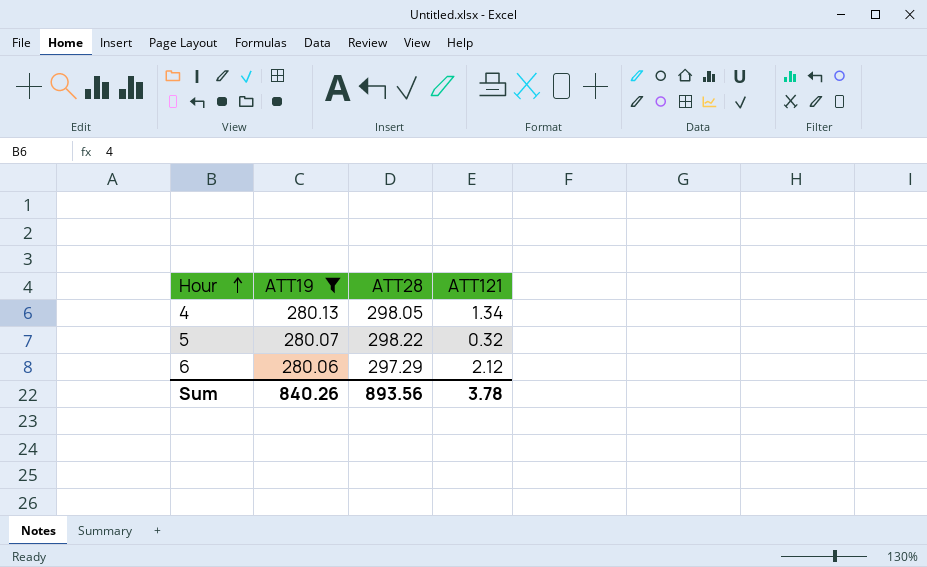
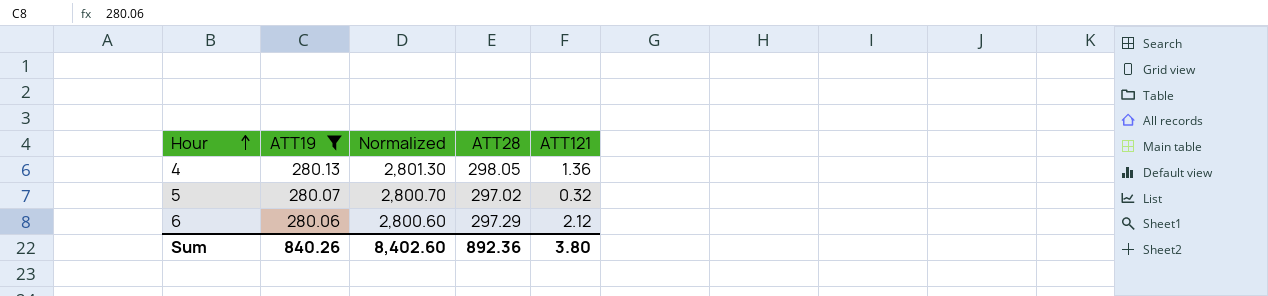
column Normalized | formula: none -> [ATT19] * 10
4 | ATT121: 1.34 -> 1.36
5 | ATT28: 298.22 -> 297.02
Sum | ATT28: 893.56 -> 892.36
Sum | ATT121: 3.78 -> 3.80

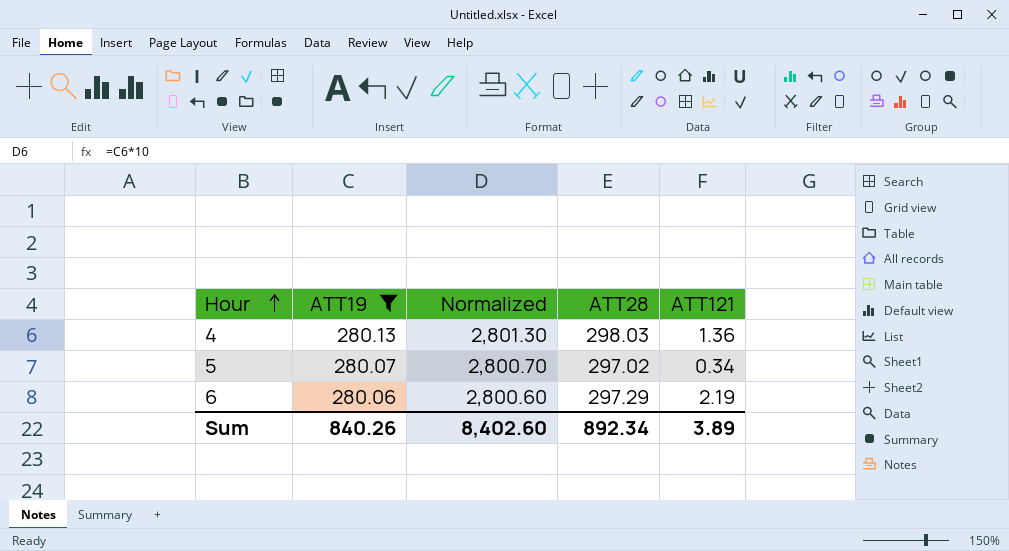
4 | ATT28: 298.05 -> 298.03
5 | ATT121: 0.32 -> 0.34
6 | ATT121: 2.12 -> 2.19
Sum | ATT28: 892.36 -> 892.34
Sum | ATT121: 3.80 -> 3.89

